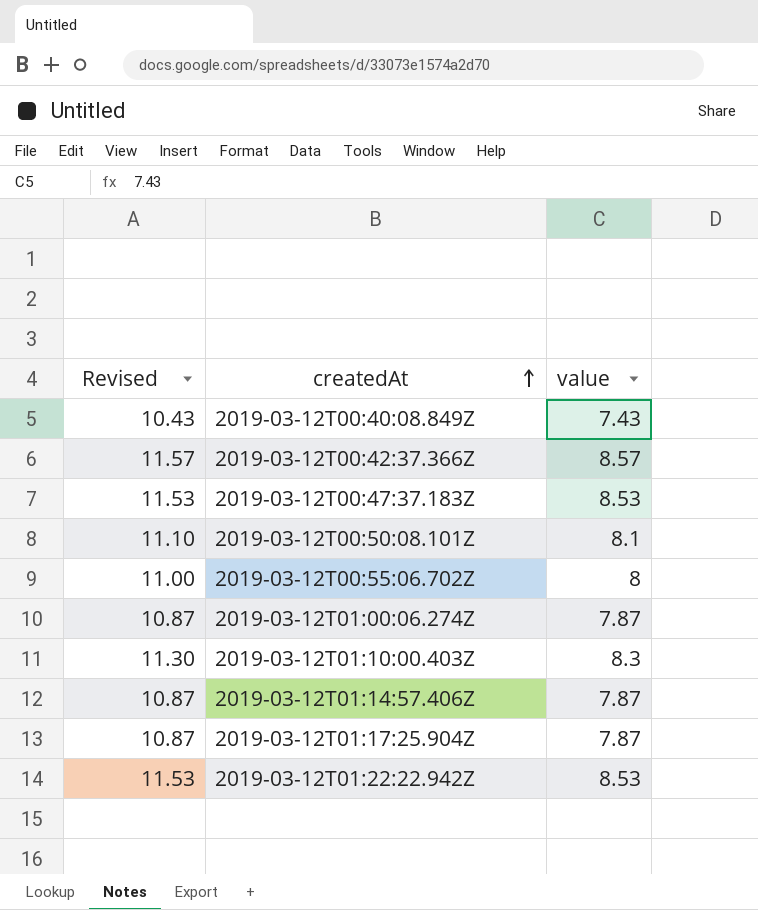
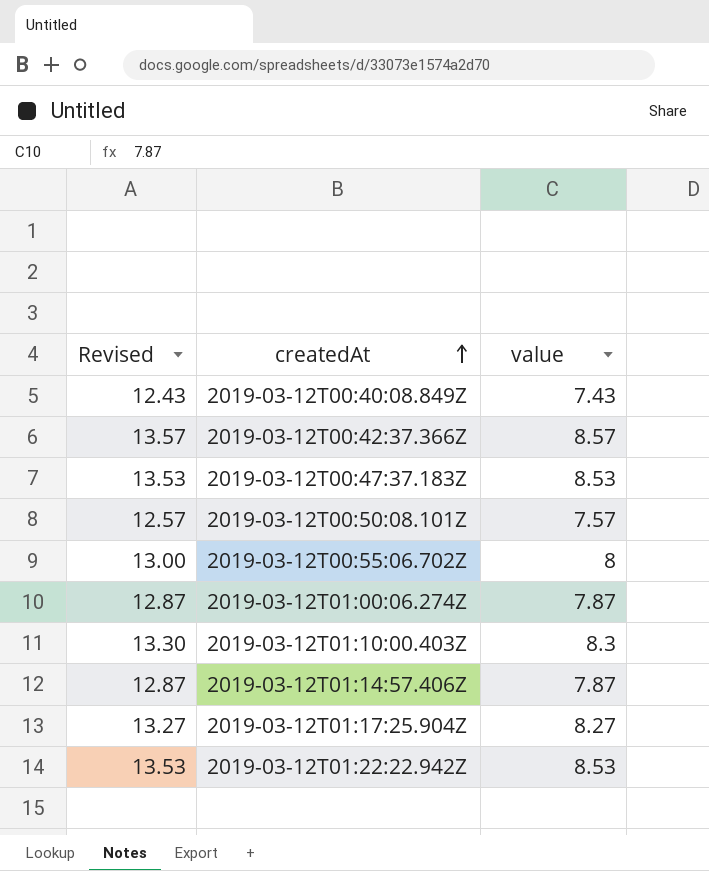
column Revised | formula: [value] + 3 -> [value] + 5
2019-03-12T00:50:08.101Z | value: 8.1 -> 7.57
2019-03-12T01:17:25.904Z | value: 7.87 -> 8.27

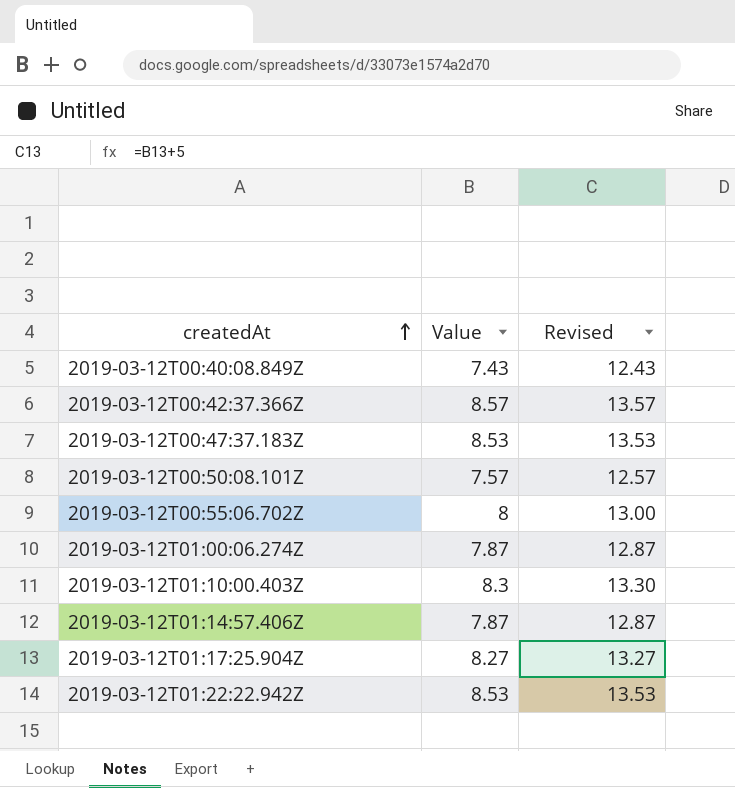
column name: value -> Value
column Revised | position: 1 -> 3

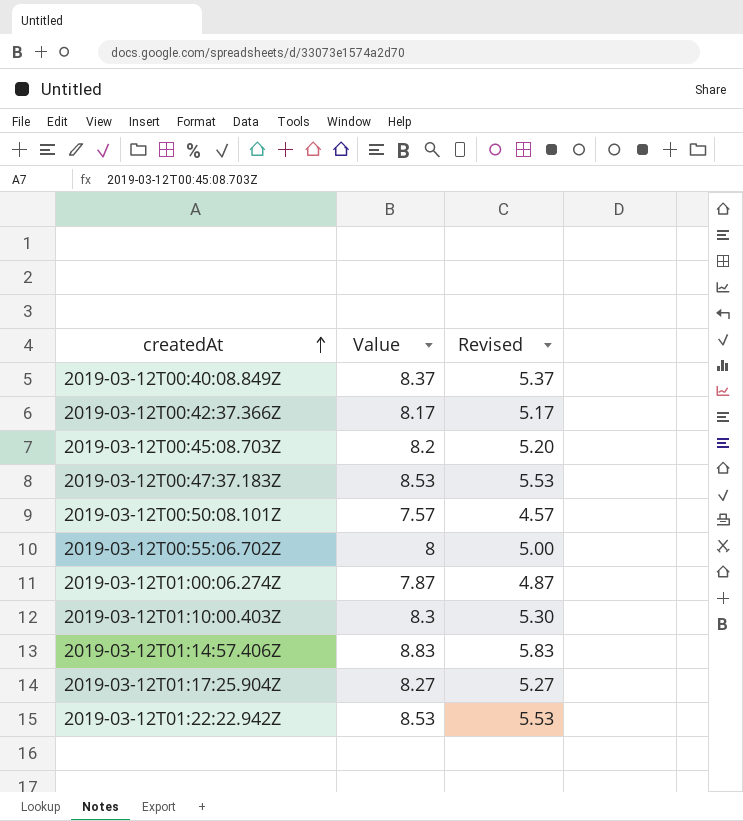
column Revised | formula: [Value] + 5 -> [Value] - 3
2019-03-12T00:40:08.849Z | Value: 7.43 -> 8.37
2019-03-12T00:42:37.366Z | Value: 8.57 -> 8.17
row 2019-03-12T00:45:08.703Z: none -> 8.2 | 5.20
2019-03-12T01:14:57.406Z | Value: 7.87 -> 8.83

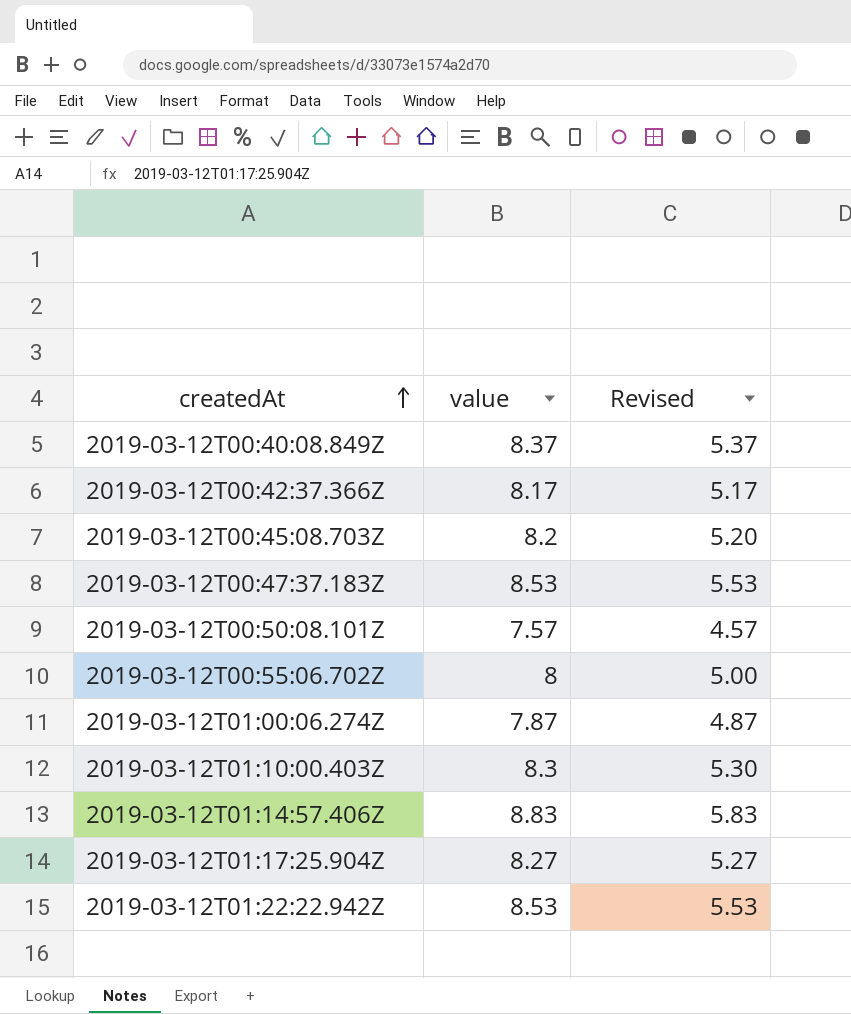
column name: Value -> value

